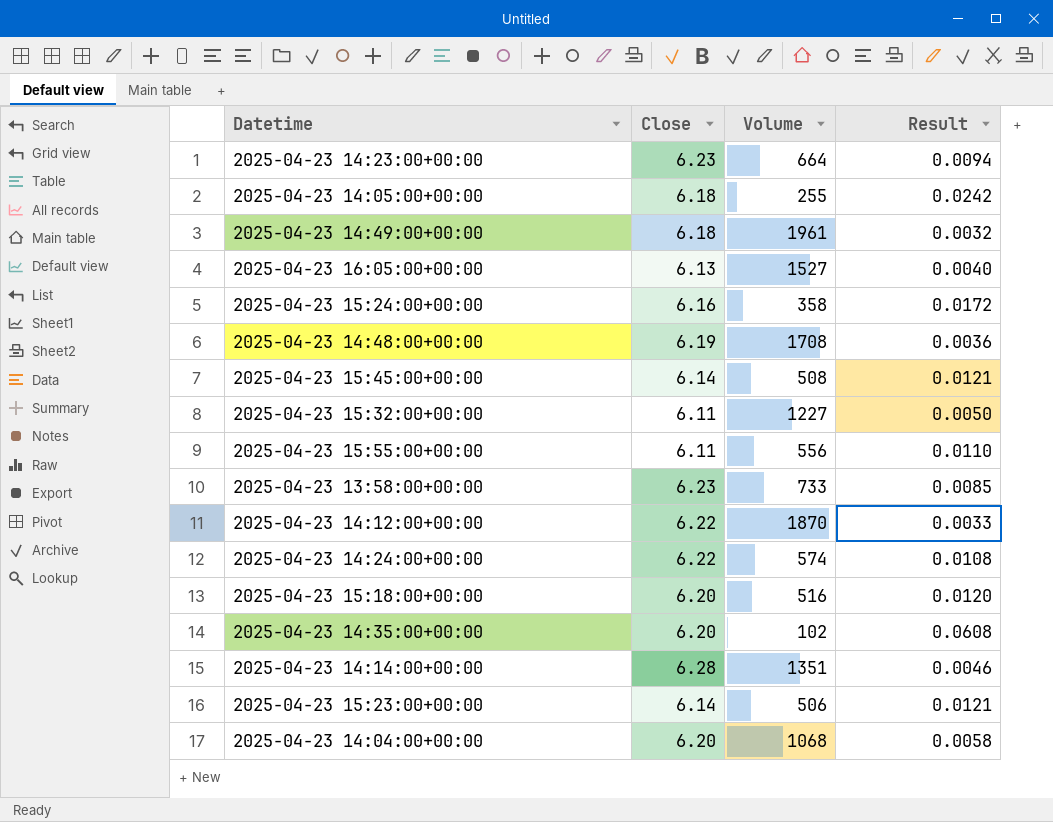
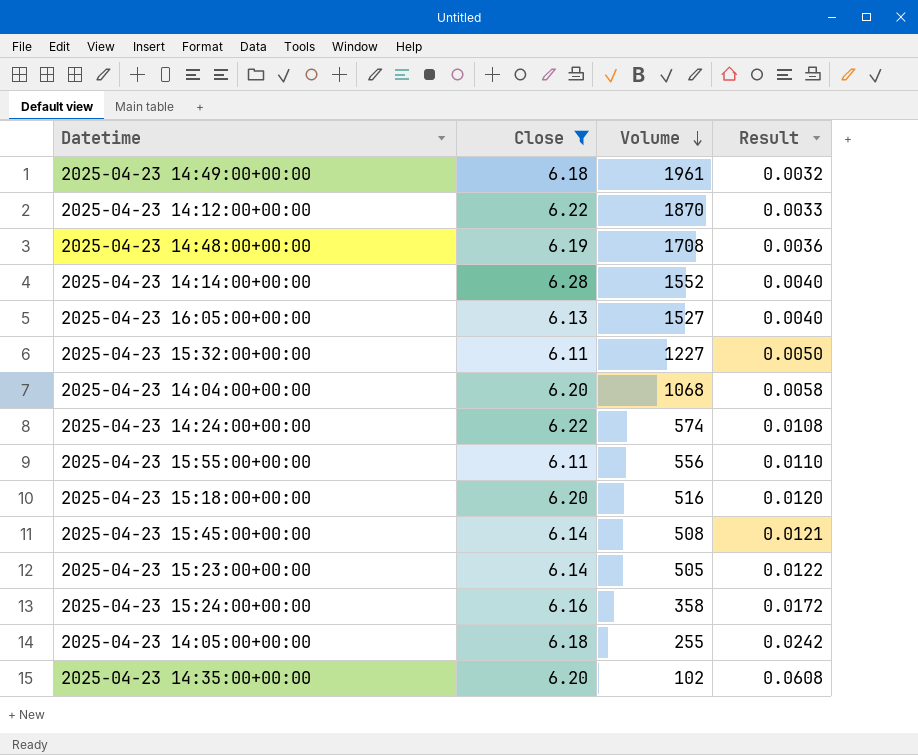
filter: none -> Close != 6.23
row order: none -> Volume descending
2025-04-23 14:14:00+00:00 | Volume: 1351 -> 1552
2025-04-23 14:14:00+00:00 | Result: 0.0046 -> 0.0040
2025-04-23 15:23:00+00:00 | Volume: 506 -> 505
2025-04-23 15:23:00+00:00 | Result: 0.0121 -> 0.0122

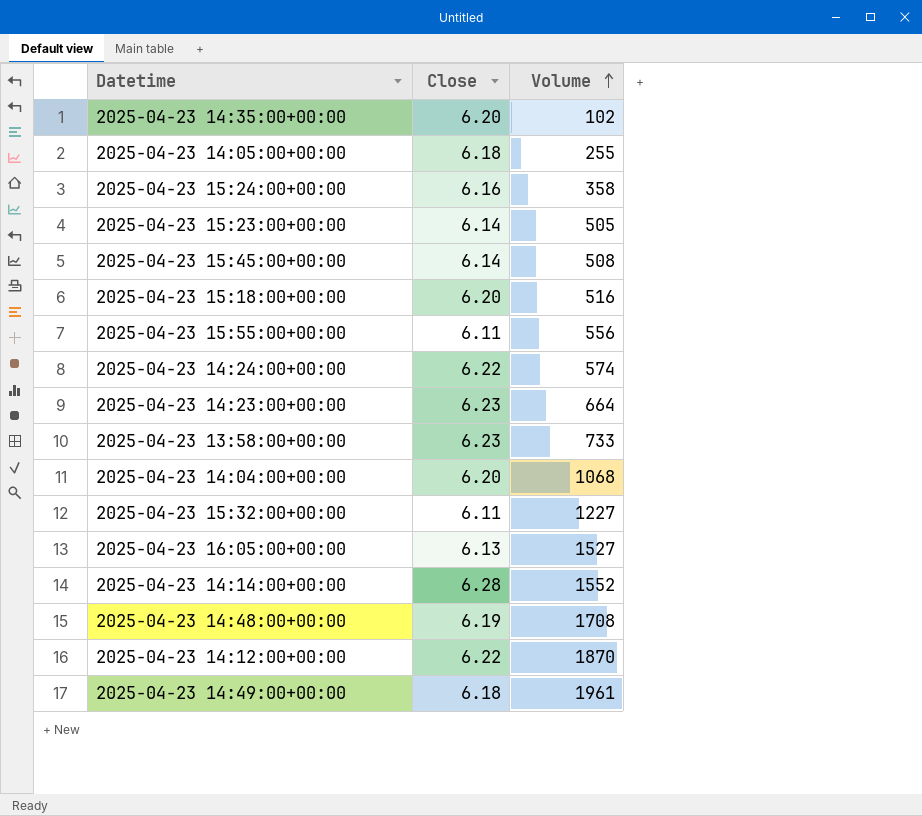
filter: Close != 6.23 -> none
row order: Volume descending -> Volume ascending
column Result | formula: [Close] / [Volume] -> none

